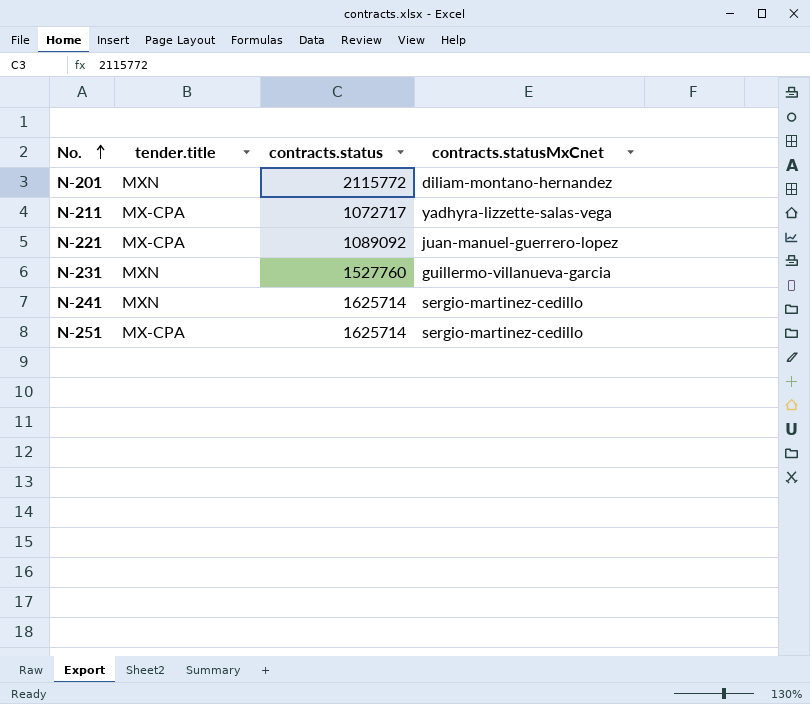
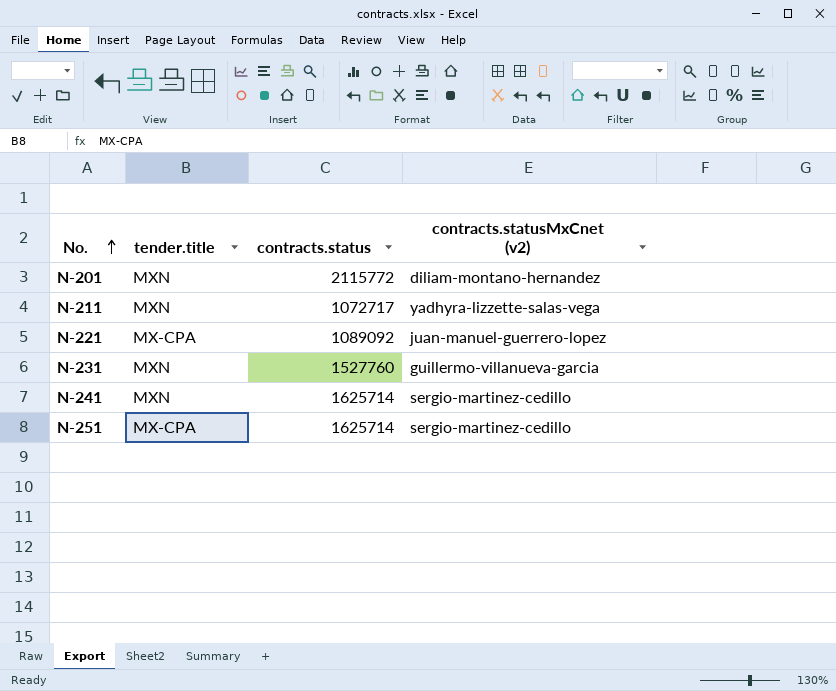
column name: contracts.statusMxCnet -> contracts.statusMxCnet (v2)
N-211 | tender.title: MX-CPA -> MXN

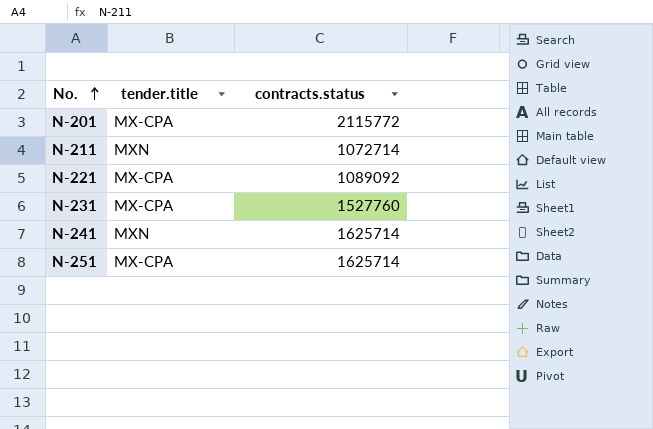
column contracts.statusMxCnet (v2) | position: 4 -> none
N-201 | tender.title: MXN -> MX-CPA
N-211 | contracts.status: 1072717 -> 1072714
N-231 | tender.title: MXN -> MX-CPA

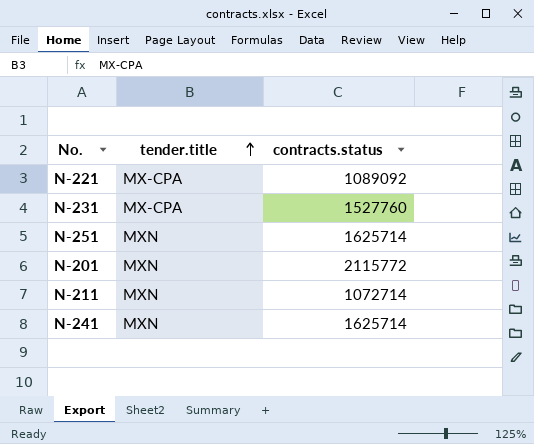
row order: No. ascending -> tender.title ascending
N-251 | tender.title: MX-CPA -> MXN
N-201 | tender.title: MX-CPA -> MXN

